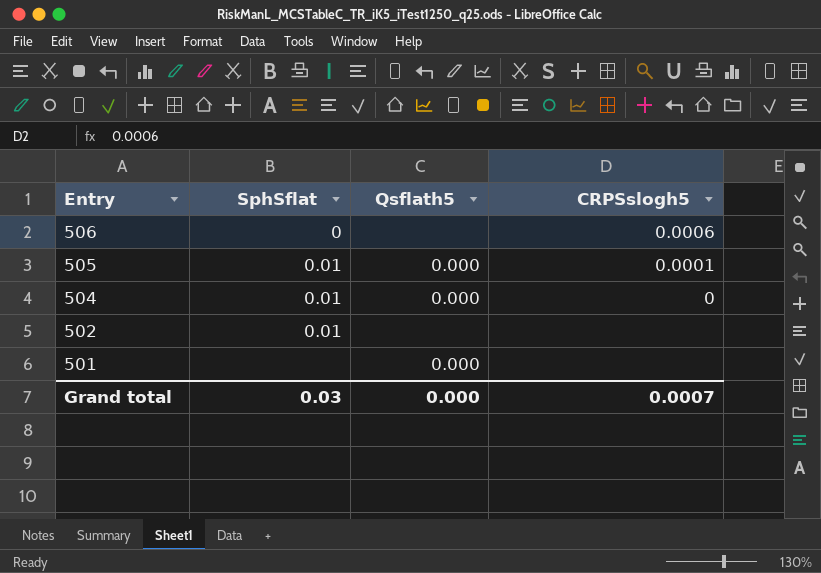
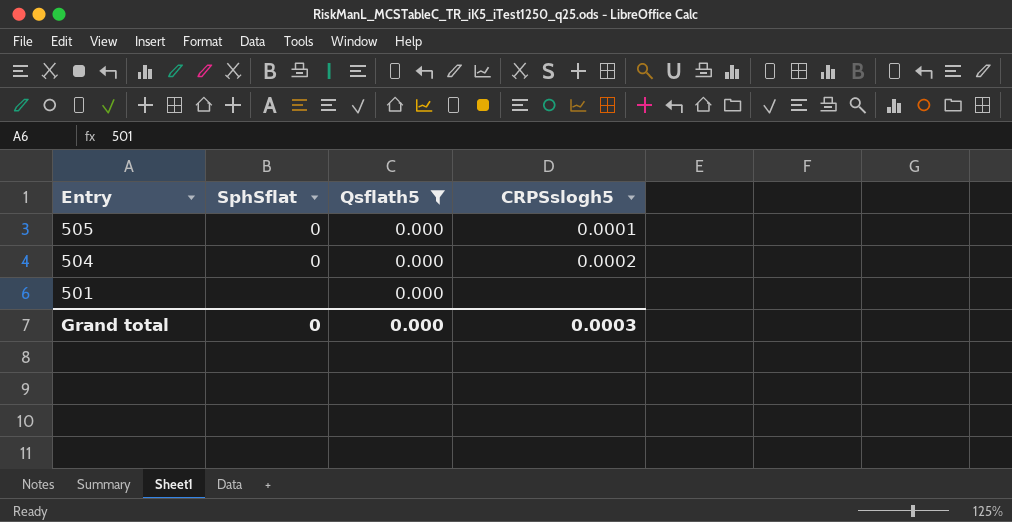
filter: none -> Qsflath5 = 0.000
505 | SphSflat: 0.01 -> 0
504 | SphSflat: 0.01 -> 0
504 | CRPSslogh5: 0 -> 0.0002
Grand total | SphSflat: 0.03 -> 0
Grand total | CRPSslogh5: 0.0007 -> 0.0003

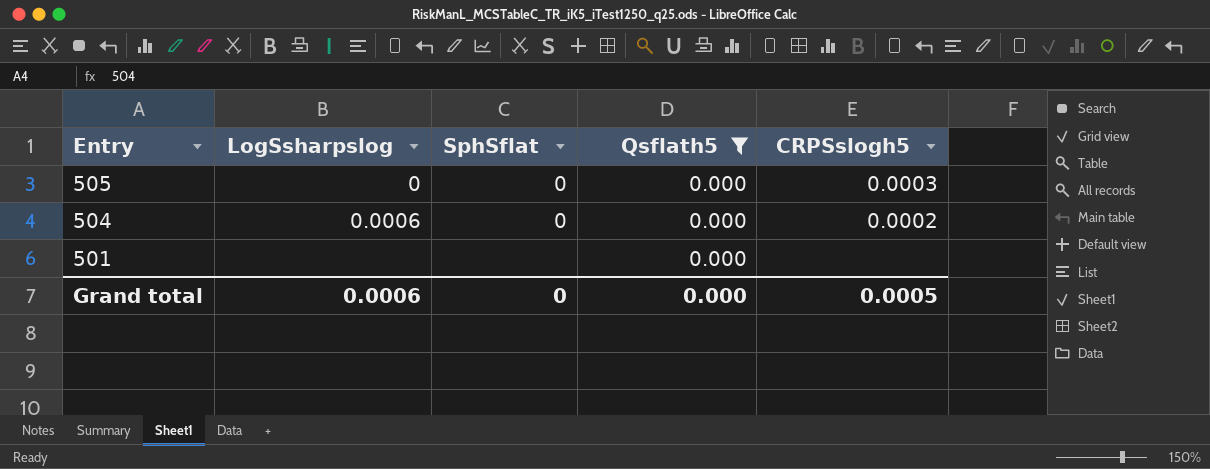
column LogSsharpslog | position: none -> 2
505 | CRPSslogh5: 0.0001 -> 0.0003
Grand total | CRPSslogh5: 0.0003 -> 0.0005

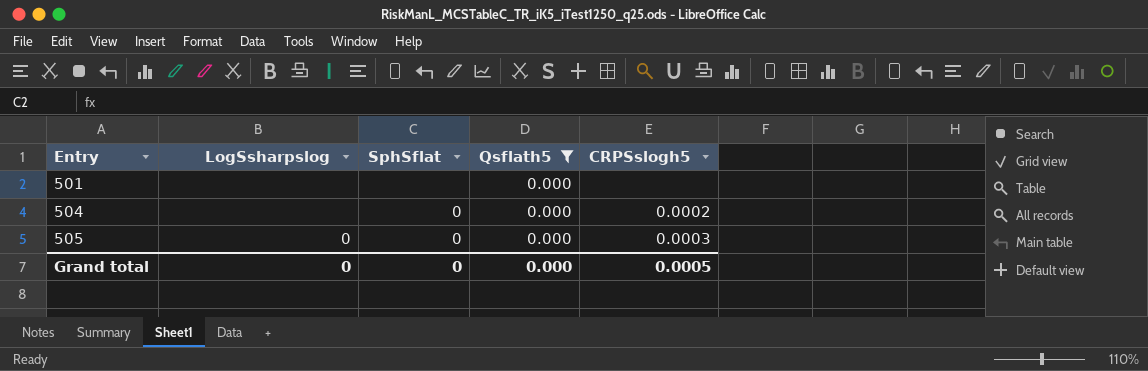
row order: Entry descending -> Entry ascending
504 | LogSsharpslog: 0.0006 -> none
Grand total | LogSsharpslog: 0.0006 -> 0

